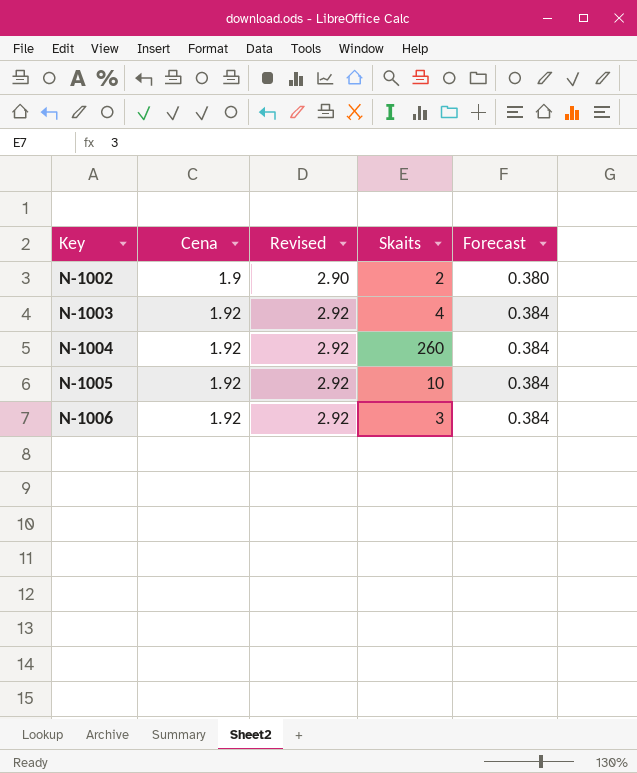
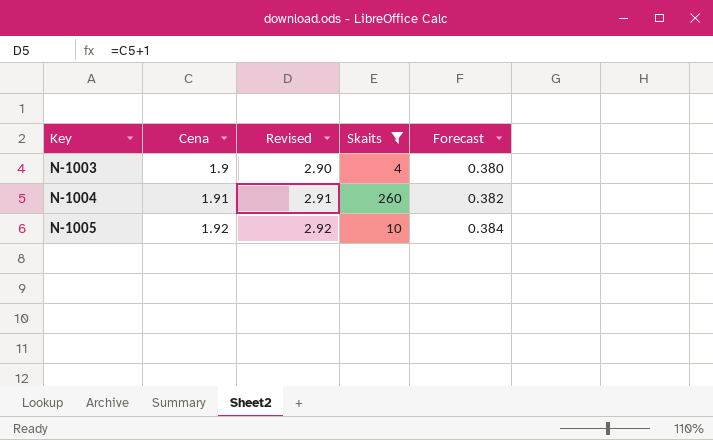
filter: none -> Skaits >= 4
N-1003 | Cena: 1.92 -> 1.9
N-1003 | Revised: 2.92 -> 2.90
N-1003 | Forecast: 0.384 -> 0.380
N-1004 | Cena: 1.92 -> 1.91
N-1004 | Revised: 2.92 -> 2.91
N-1004 | Forecast: 0.384 -> 0.382

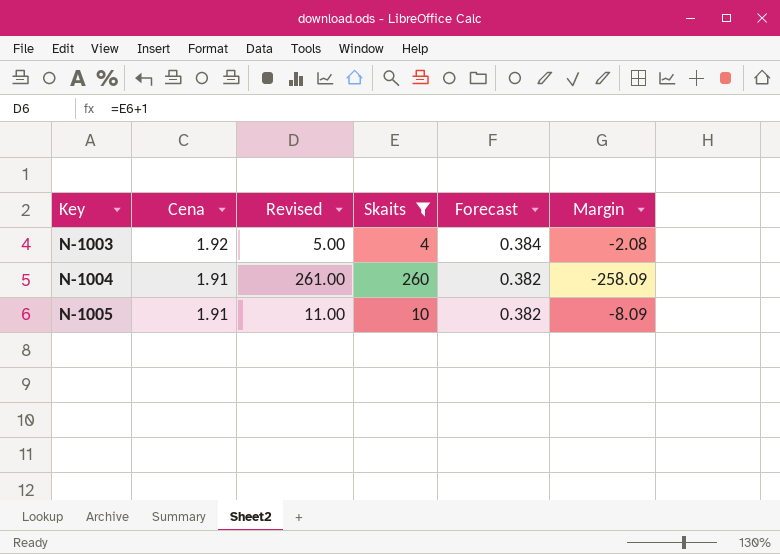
column Revised | formula: [Cena] + 1 -> [Skaits] + 1
column Margin | formula: none -> [Cena] - [Skaits]
N-1003 | Cena: 1.9 -> 1.92
N-1003 | Forecast: 0.380 -> 0.384
N-1005 | Cena: 1.92 -> 1.91
N-1005 | Forecast: 0.384 -> 0.382

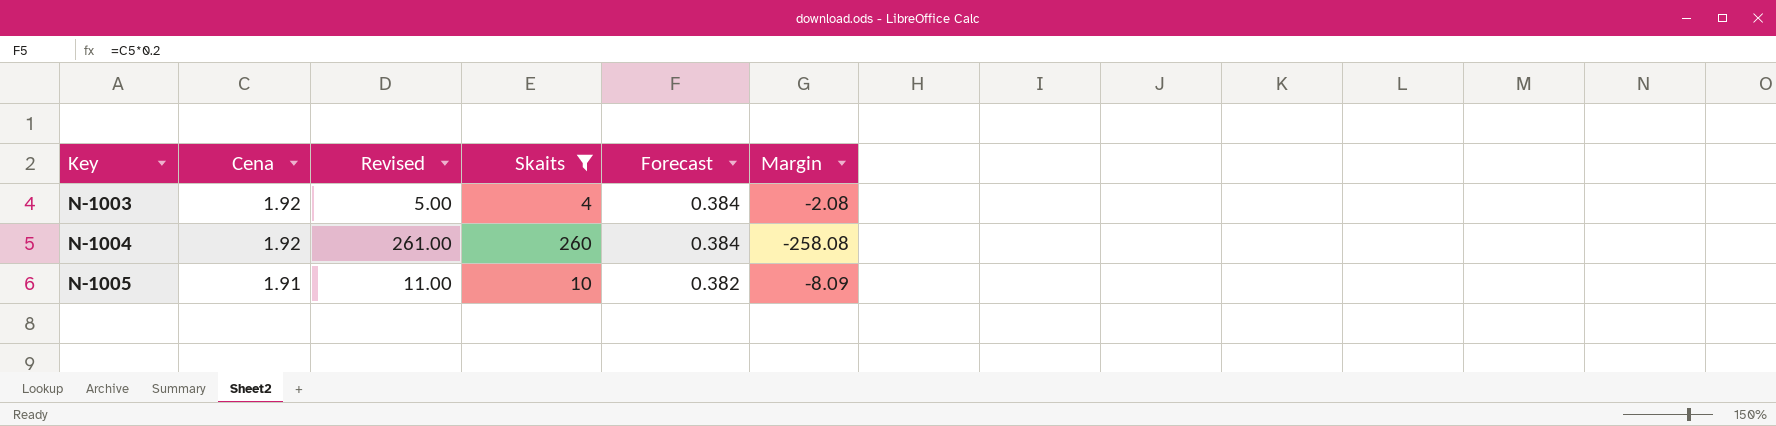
N-1004 | Cena: 1.91 -> 1.92
N-1004 | Forecast: 0.382 -> 0.384
N-1004 | Margin: -258.09 -> -258.08

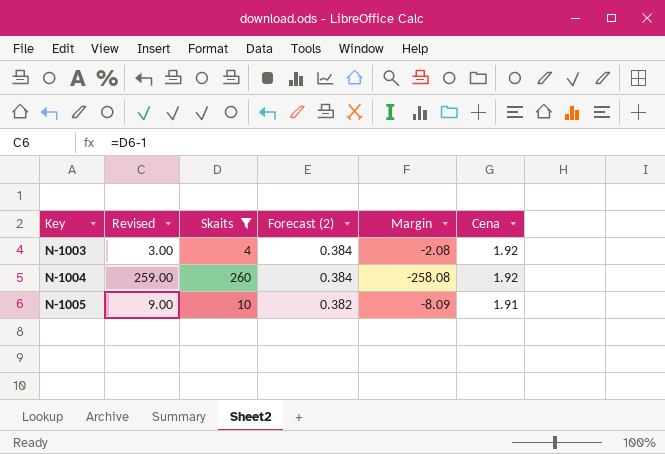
column Revised | formula: [Skaits] + 1 -> [Skaits] - 1
column name: Forecast -> Forecast (2)
column Cena | position: 2 -> 6

